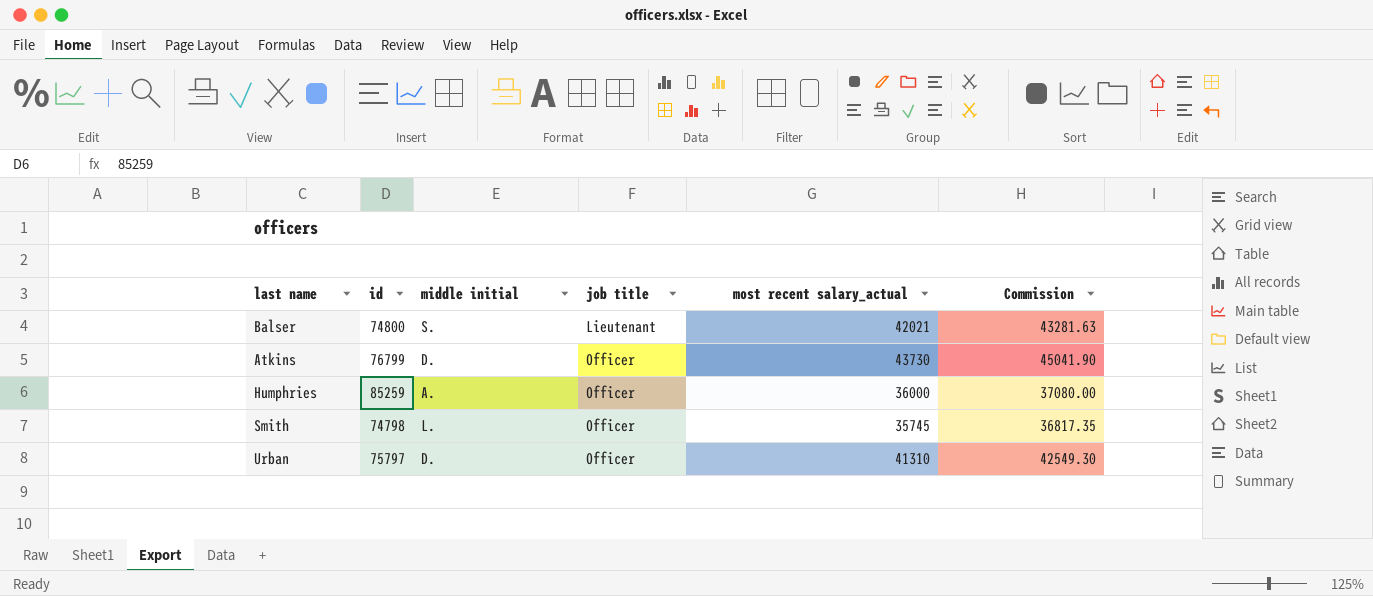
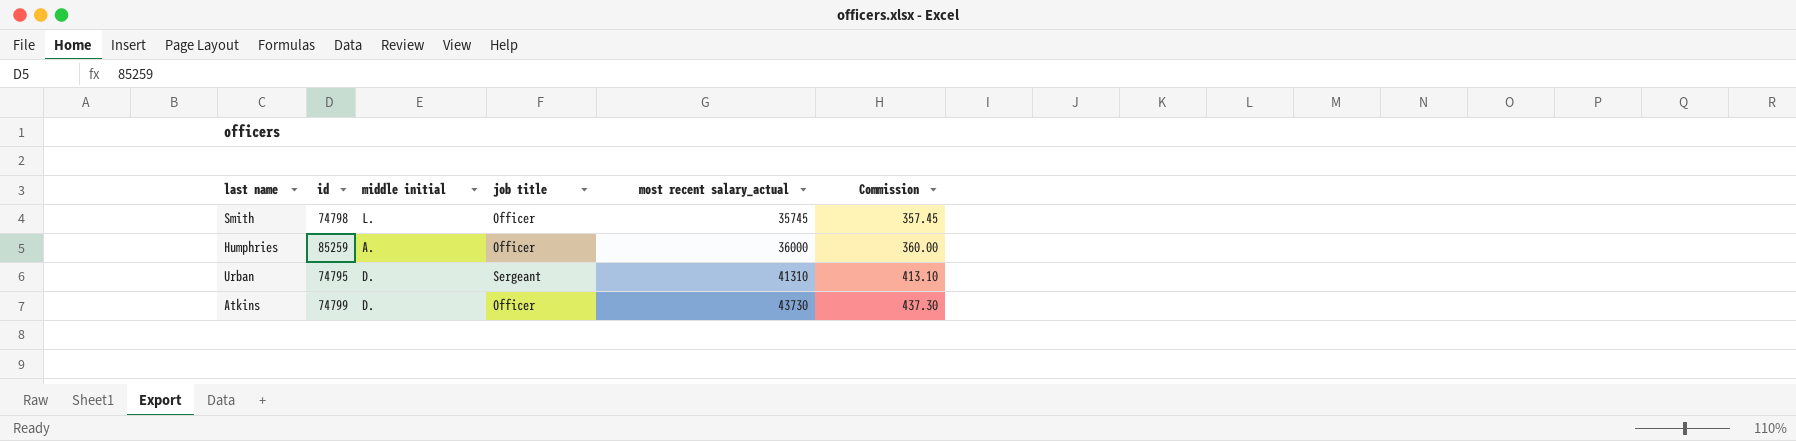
row order: job title ascending -> most recent salary_actual ascending
column Commission | formula: [most recent salary_actual] * 1.03 -> [most recent salary_actual] * 0.01
row Balser: 74800 | S. | Lieutenant | 42021 | 43281.63 -> none
Urban | id: 75797 -> 74795
Urban | job title: Officer -> Sergeant
Atkins | id: 76799 -> 74799

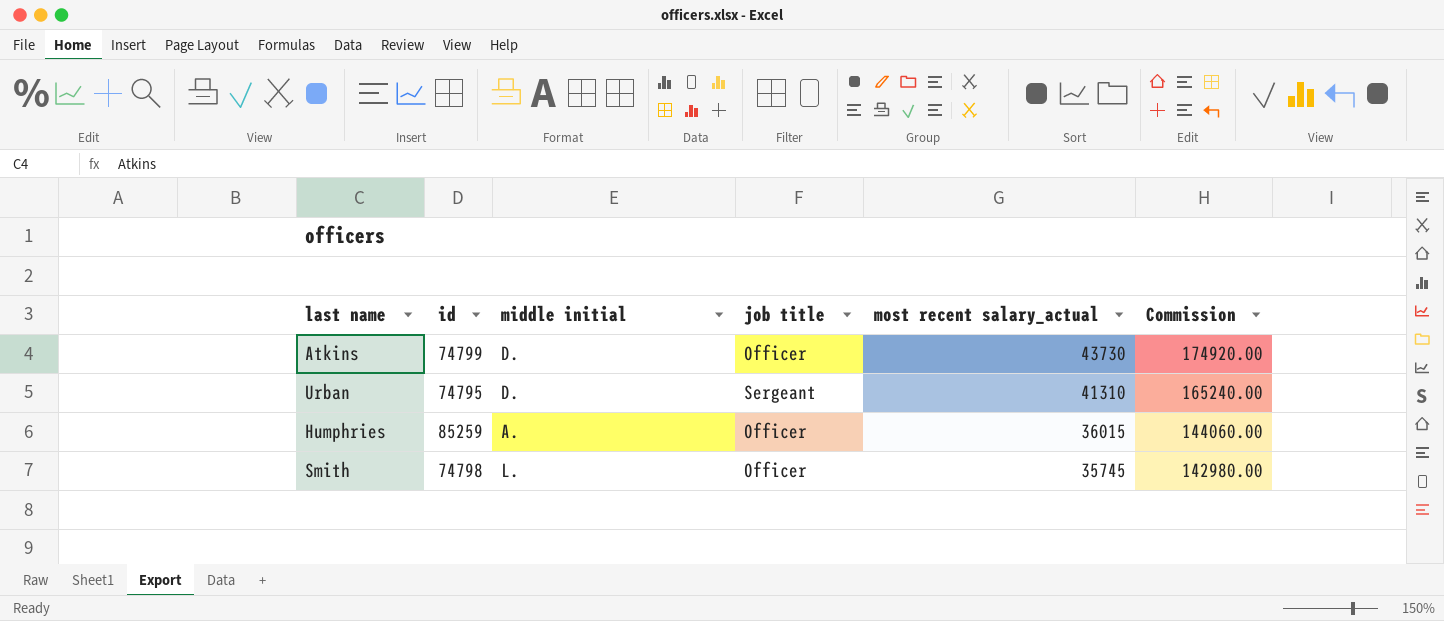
row order: most recent salary_actual ascending -> most recent salary_actual descending
column Commission | formula: [most recent salary_actual] * 0.01 -> [most recent salary_actual] * 4
Humphries | most recent salary_actual: 36000 -> 36015

